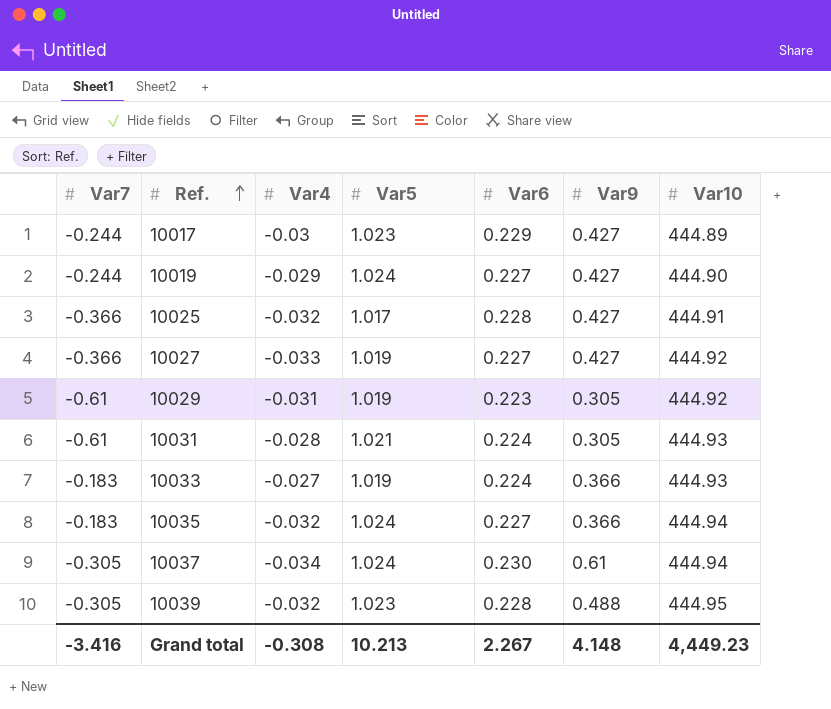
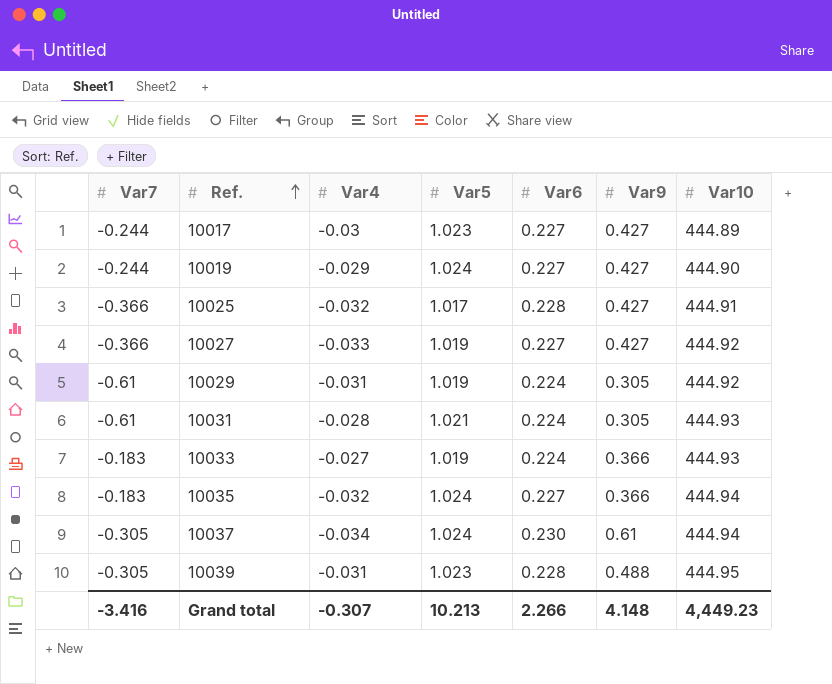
10017 | Var6: 0.229 -> 0.227
10029 | Var6: 0.223 -> 0.224
10039 | Var4: -0.032 -> -0.031
Grand total | Var4: -0.308 -> -0.307
Grand total | Var6: 2.267 -> 2.266

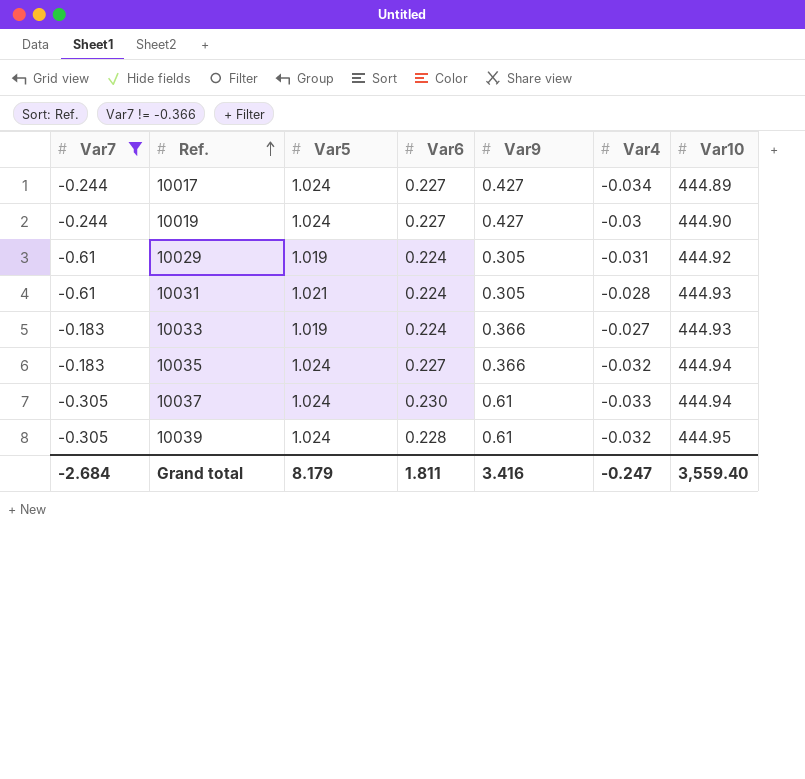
filter: none -> Var7 != -0.366
column Var4 | position: 3 -> 6
10017 | Var5: 1.023 -> 1.024
10017 | Var4: -0.03 -> -0.034
10019 | Var4: -0.029 -> -0.03
10037 | Var4: -0.034 -> -0.033
10039 | Var5: 1.023 -> 1.024
10039 | Var9: 0.488 -> 0.61
10039 | Var4: -0.031 -> -0.032
Grand total | Var7: -3.416 -> -2.684
Grand total | Var5: 10.213 -> 8.179
Grand total | Var6: 2.266 -> 1.811
Grand total | Var9: 4.148 -> 3.416
Grand total | Var4: -0.307 -> -0.247
Grand total | Var10: 4,449.23 -> 3,559.40

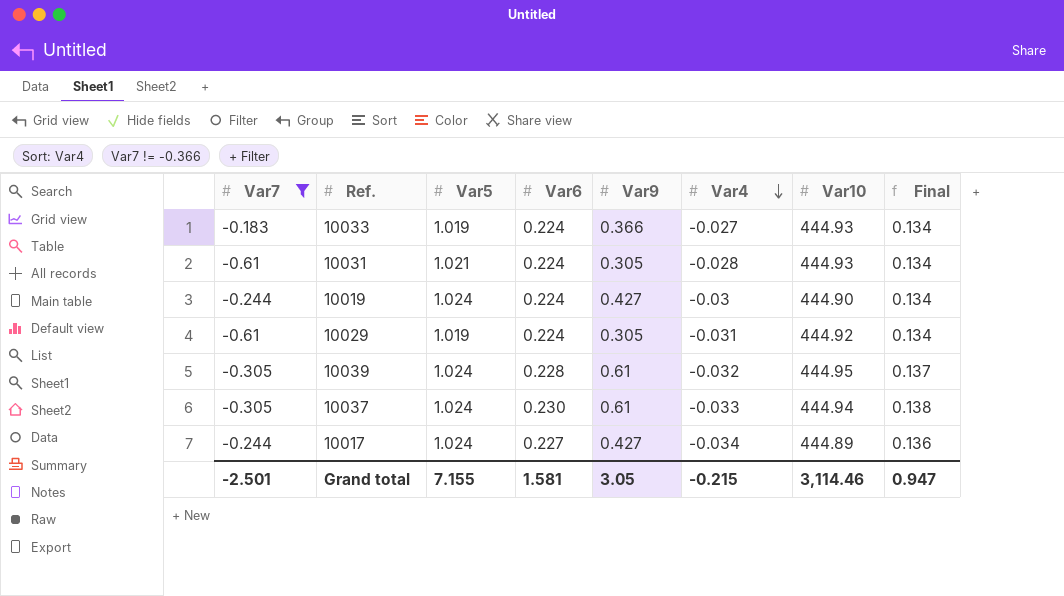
row order: Ref. ascending -> Var4 descending
column Final | formula: none -> [Var6] * 0.6
row 10035: -0.183 | 1.024 | 0.227 | 0.366 | -0.032 | 444.94 -> none
10019 | Var6: 0.227 -> 0.224
Grand total | Var7: -2.684 -> -2.501
Grand total | Var5: 8.179 -> 7.155
Grand total | Var6: 1.811 -> 1.581
Grand total | Var9: 3.416 -> 3.05
Grand total | Var4: -0.247 -> -0.215
Grand total | Var10: 3,559.40 -> 3,114.46

